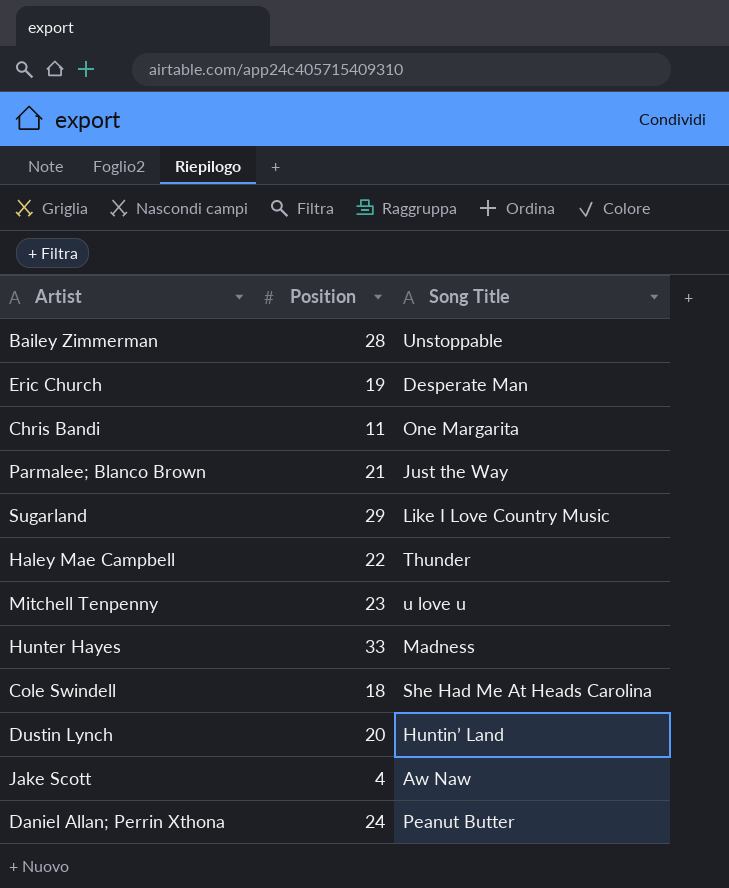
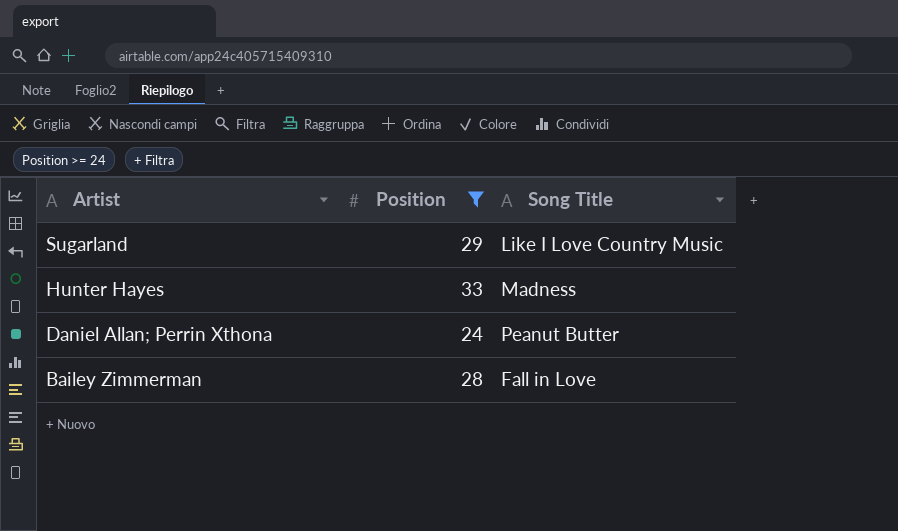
filter: none -> Position >= 24
row order: none -> Artist descending
Bailey Zimmerman | Song Title: Unstoppable -> Fall in Love

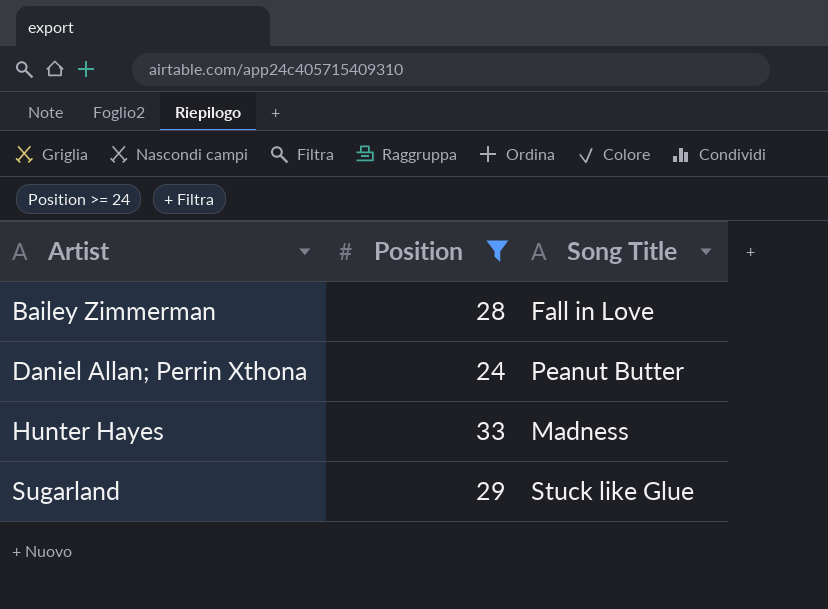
row order: Artist descending -> Artist ascending
Sugarland | Song Title: Like I Love Country Music -> Stuck like Glue

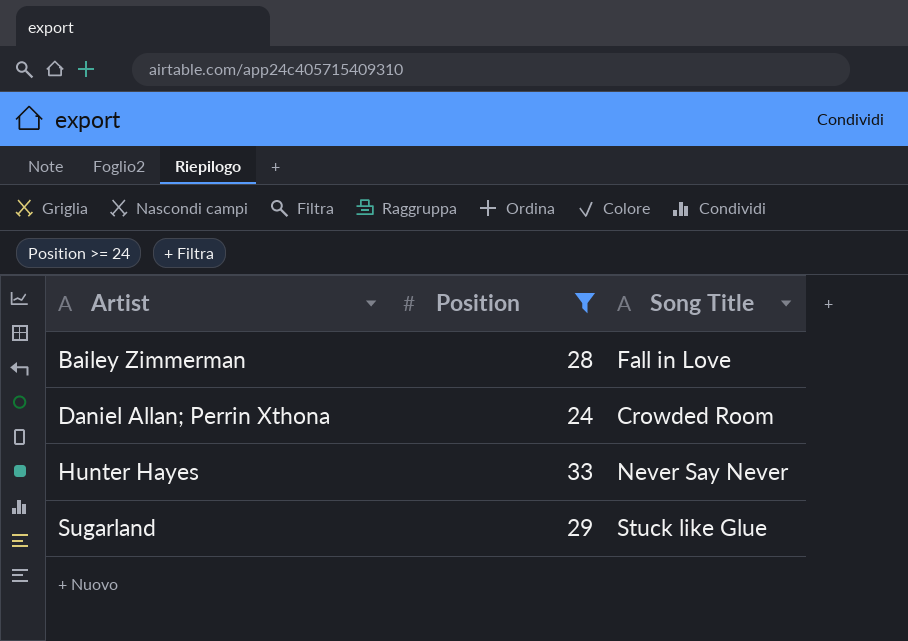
Daniel Allan; Perrin Xthona | Song Title: Peanut Butter -> Crowded Room
Hunter Hayes | Song Title: Madness -> Never Say Never

